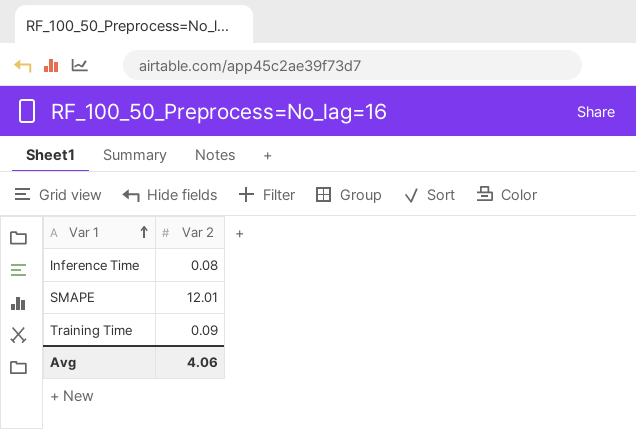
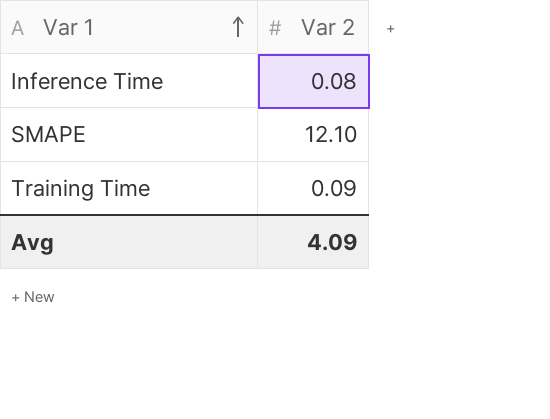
SMAPE | Var 2: 12.01 -> 12.10
Avg | Var 2: 4.06 -> 4.09

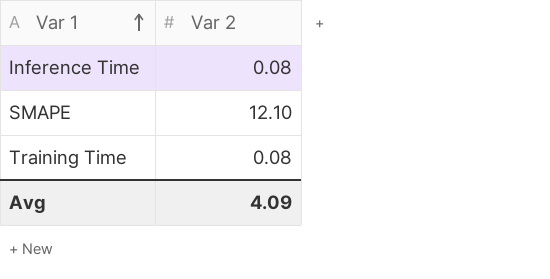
Training Time | Var 2: 0.09 -> 0.08

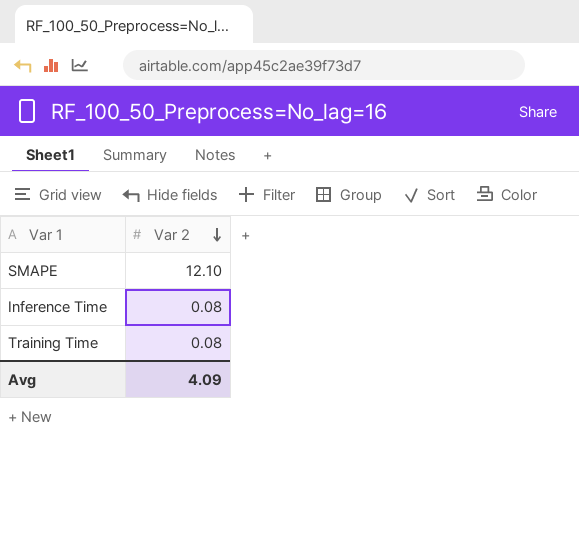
row order: Var 1 ascending -> Var 2 descending

